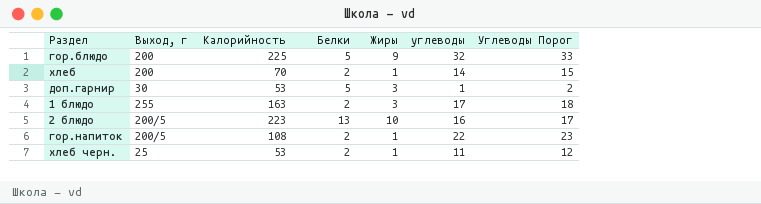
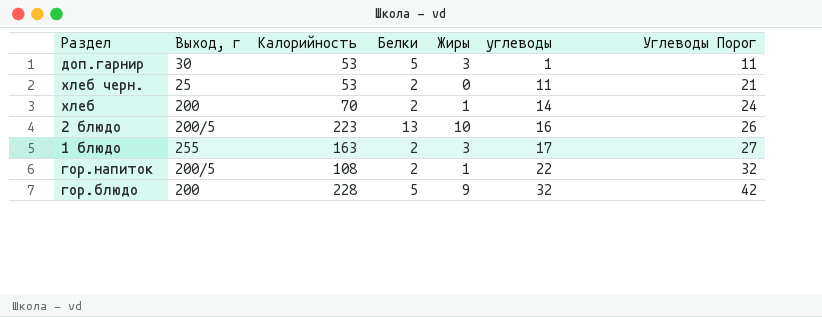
row order: none -> углеводы ascending
column Углеводы Порог | formula: [углеводы] + 1 -> [углеводы] + 10
хлеб черн. | Жиры: 1 -> 0
гор.блюдо | Калорийность: 225 -> 228

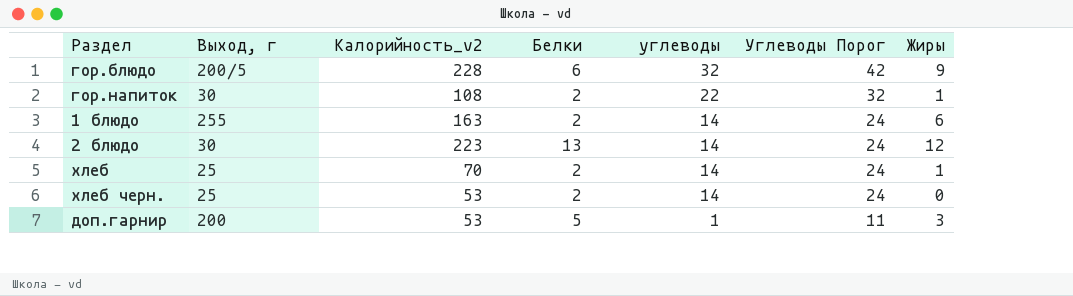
row order: углеводы ascending -> углеводы descending
column name: Калорийность -> Калорийность_v2
column Жиры | position: 5 -> 7
гор.блюдо | Выход, г: 200 -> 200/5
гор.блюдо | Белки: 5 -> 6
гор.напиток | Выход, г: 200/5 -> 30
1 блюдо | углеводы: 17 -> 14
1 блюдо | Углеводы Порог: 27 -> 24
1 блюдо | Жиры: 3 -> 6
2 блюдо | Выход, г: 200/5 -> 30
2 блюдо | углеводы: 16 -> 14
2 блюдо | Углеводы Порог: 26 -> 24
2 блюдо | Жиры: 10 -> 12
хлеб | Выход, г: 200 -> 25
хлеб черн. | углеводы: 11 -> 14
хлеб черн. | Углеводы Порог: 21 -> 24
доп.гарнир | Выход, г: 30 -> 200

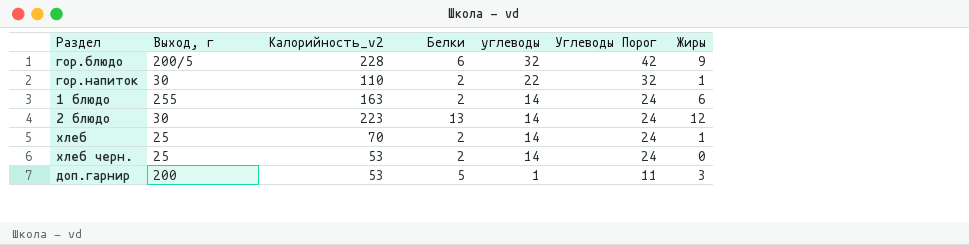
гор.напиток | Калорийность_v2: 108 -> 110

